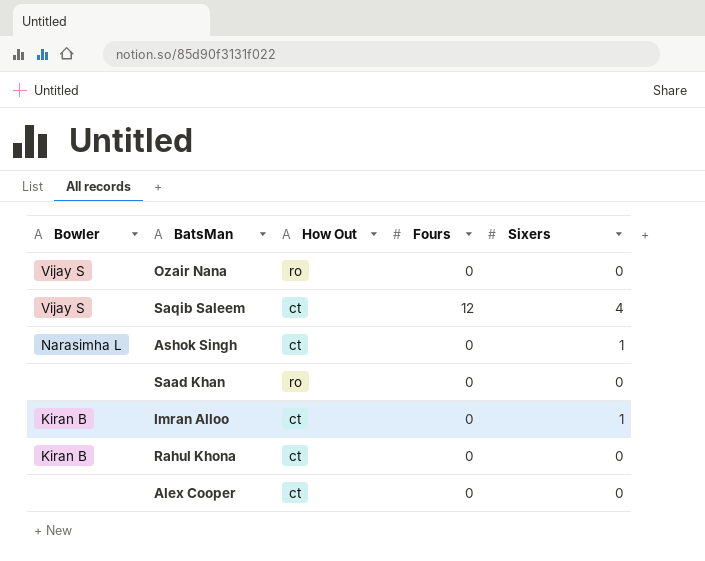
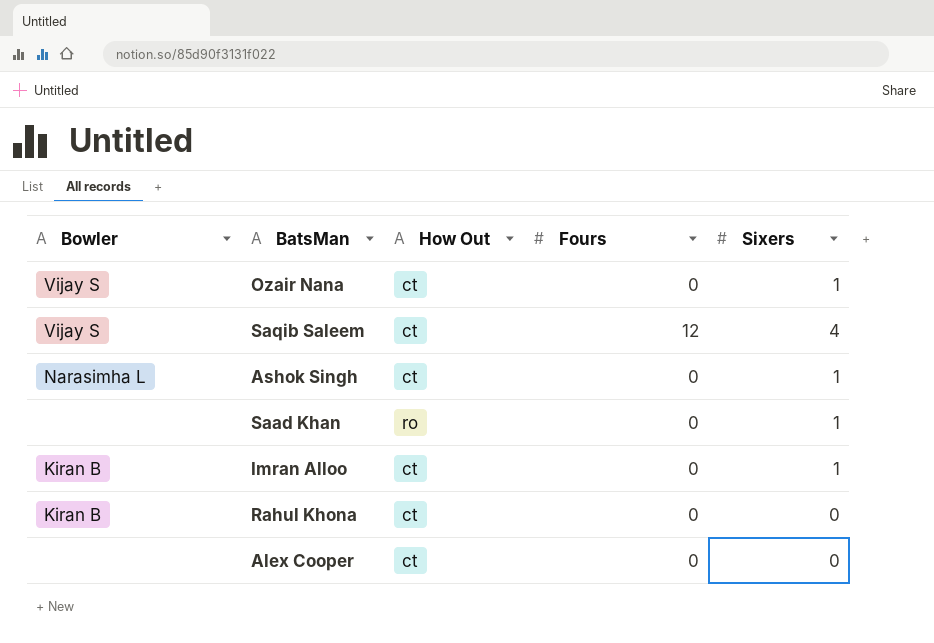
Ozair Nana | How Out: ro -> ct
Ozair Nana | Sixers: 0 -> 1
Saad Khan | Sixers: 0 -> 1

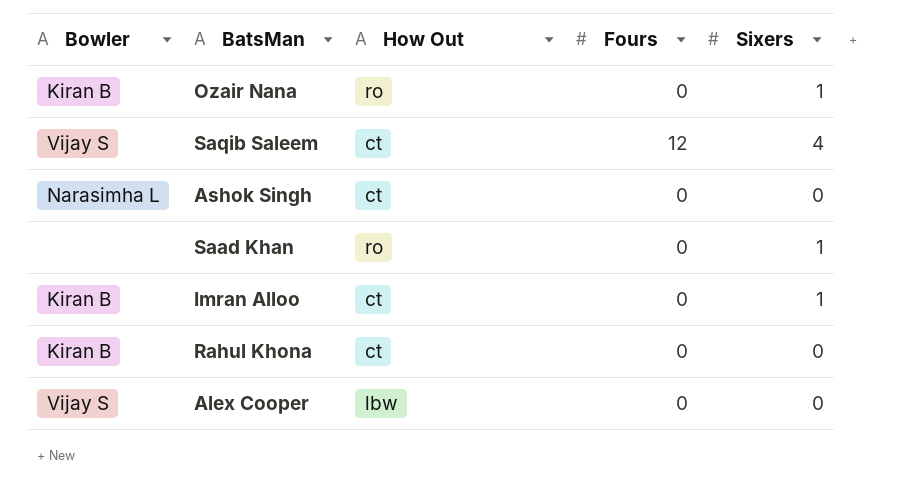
Ozair Nana | Bowler: Vijay S -> Kiran B
Ozair Nana | How Out: ct -> ro
Ashok Singh | Sixers: 1 -> 0
Alex Cooper | Bowler: none -> Vijay S
Alex Cooper | How Out: ct -> lbw

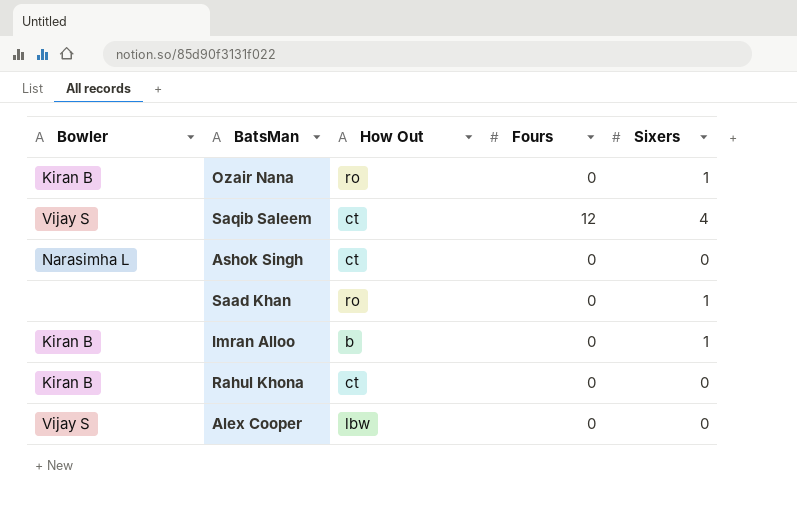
Imran Alloo | How Out: ct -> b

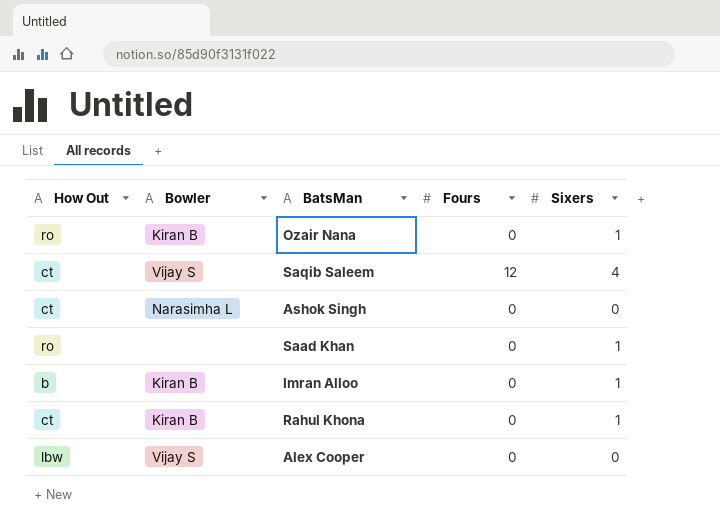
column How Out | position: 3 -> 1
Rahul Khona | Sixers: 0 -> 1

